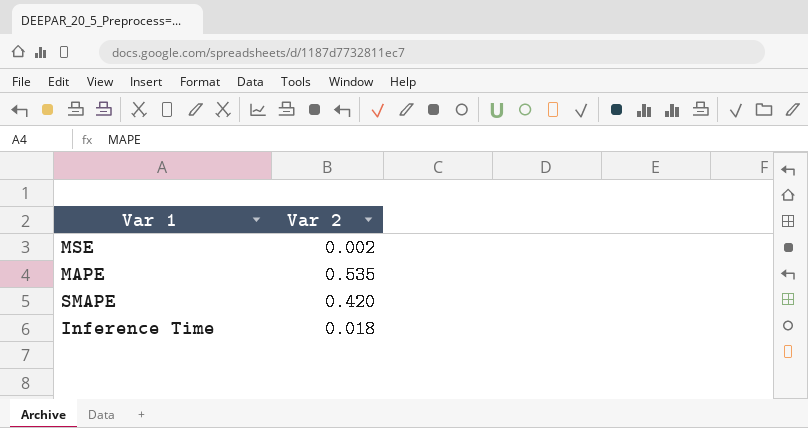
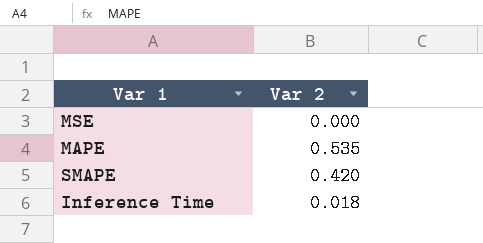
MSE | Var 2: 0.002 -> 0.000

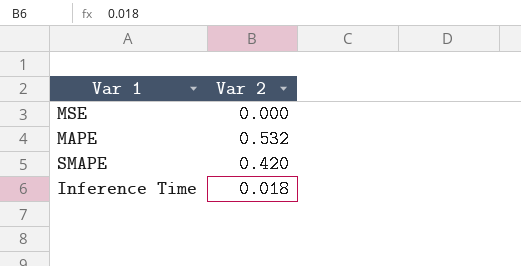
MAPE | Var 2: 0.535 -> 0.532

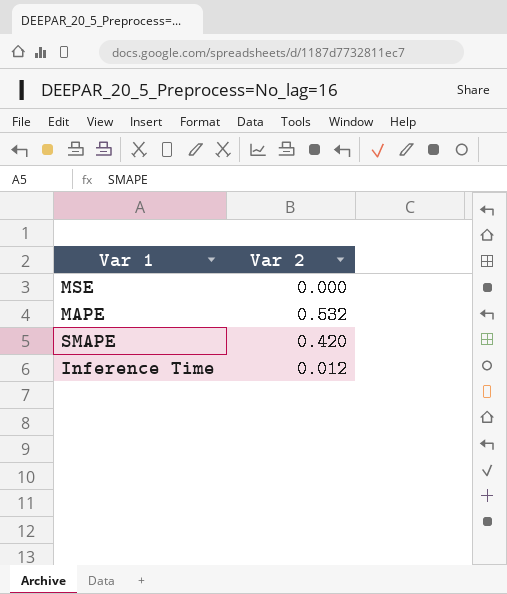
Inference Time | Var 2: 0.018 -> 0.012

